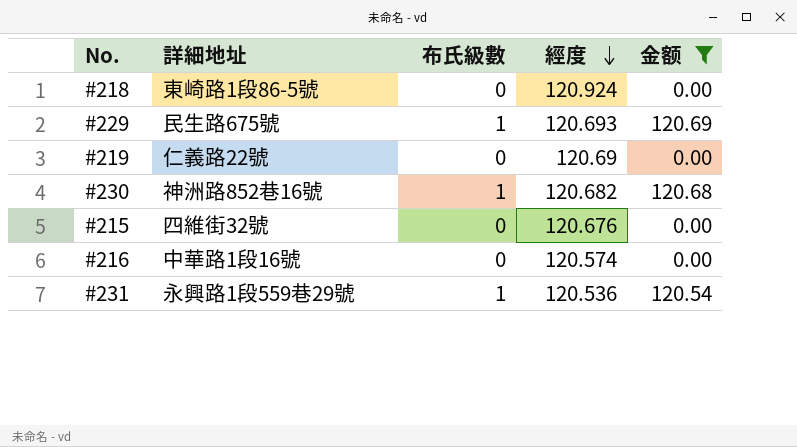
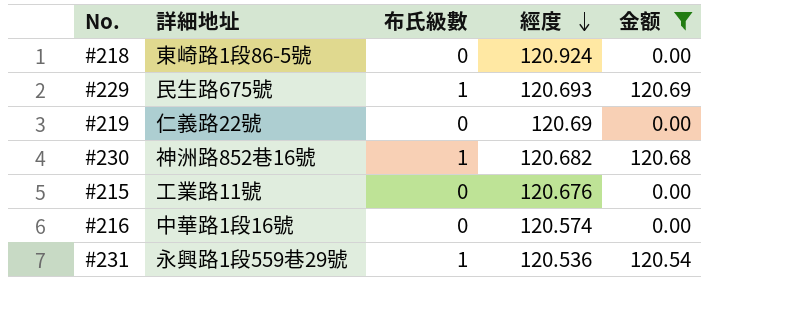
#215 | 詳細地址: 四維街32號 -> 工業路11號

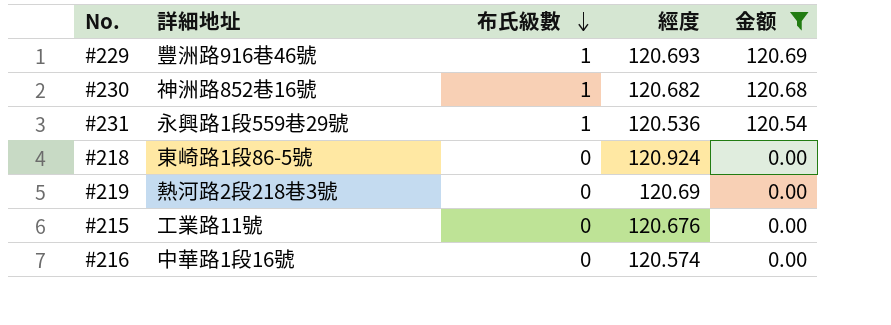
row order: 經度 descending -> 布氏級數 descending
#229 | 詳細地址: 民生路675號 -> 豐洲路916巷46號
#219 | 詳細地址: 仁義路22號 -> 熱河路2段218巷3號

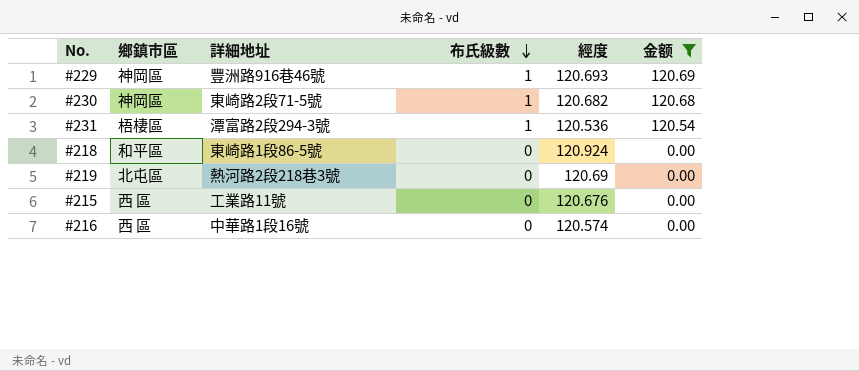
column 鄉鎮市區 | position: none -> 2
#230 | 詳細地址: 神洲路852巷16號 -> 東崎路2段71-5號
#231 | 詳細地址: 永興路1段559巷29號 -> 潭富路2段294-3號

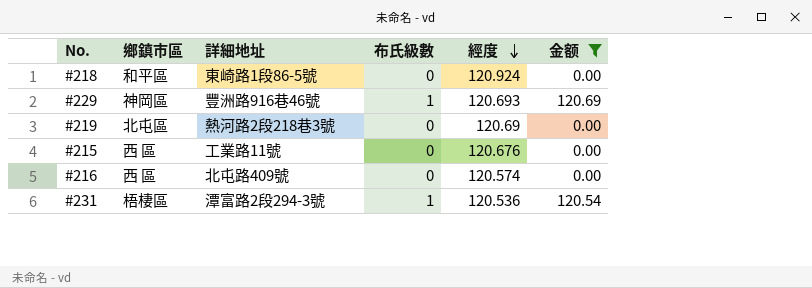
row order: 布氏級數 descending -> 經度 descending
row #230: 神岡區 | 東崎路2段71-5號 | 1 | 120.682 | 120.68 -> none
#216 | 詳細地址: 中華路1段16號 -> 北屯路409號

